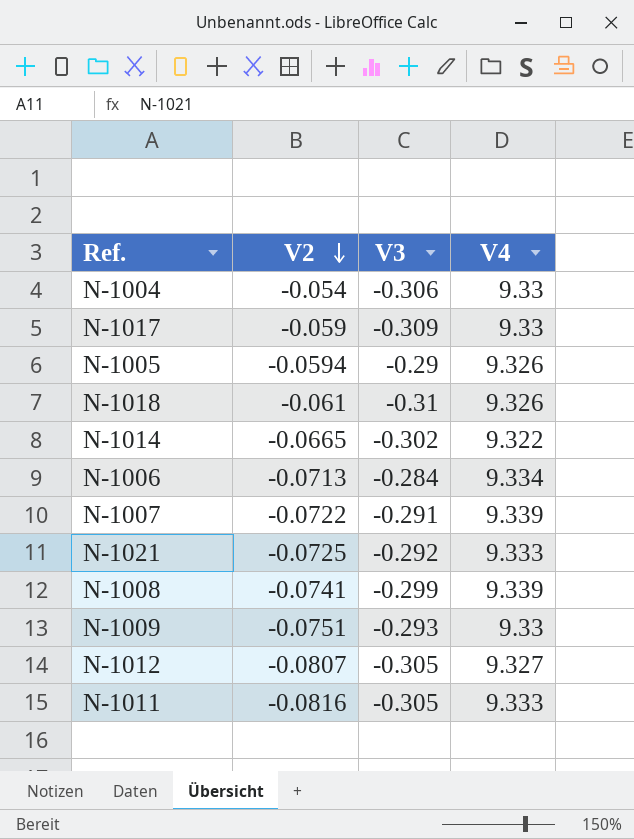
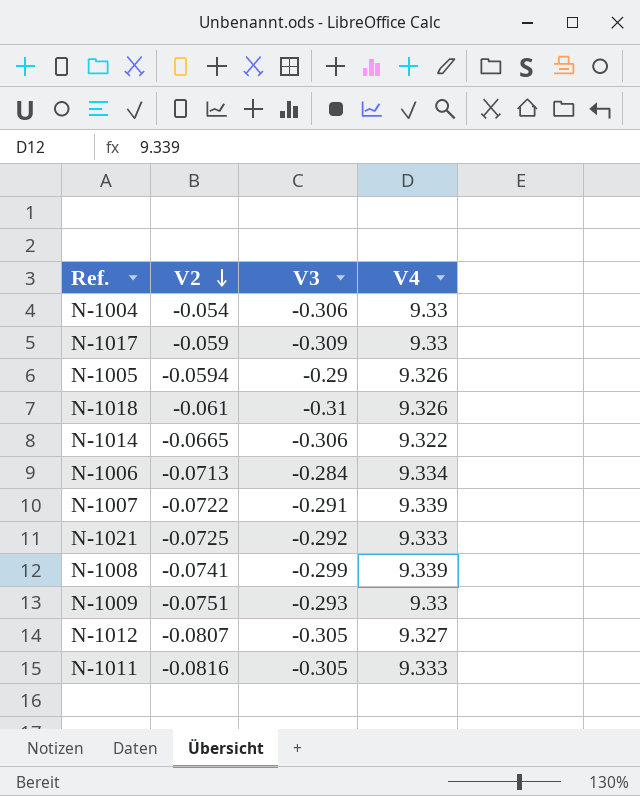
N-1014 | V3: -0.302 -> -0.306

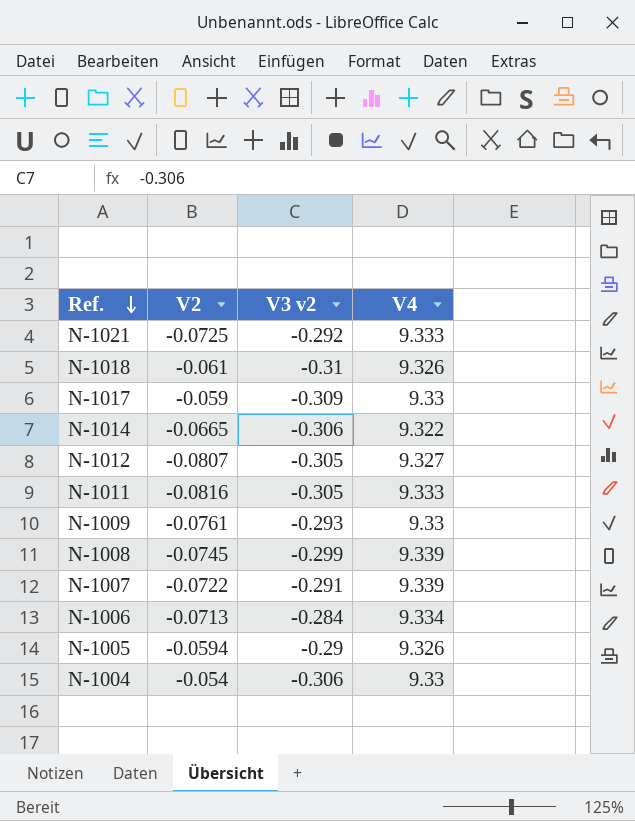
row order: V2 descending -> Ref. descending
column name: V3 -> V3 v2
N-1009 | V2: -0.0751 -> -0.0761
N-1008 | V2: -0.0741 -> -0.0745

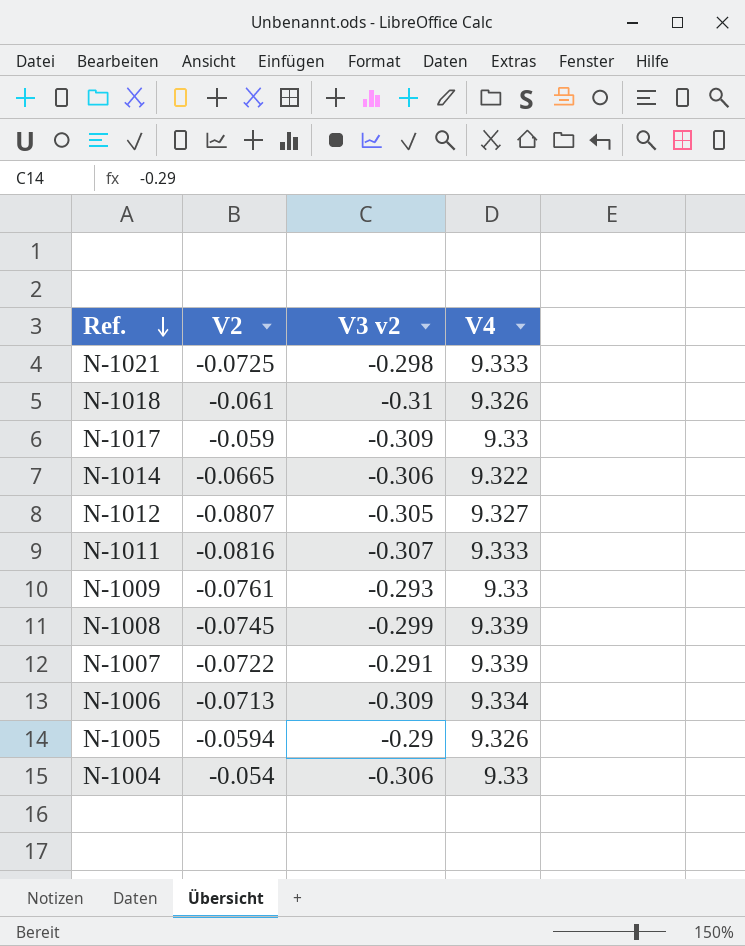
N-1021 | V3 v2: -0.292 -> -0.298
N-1011 | V3 v2: -0.305 -> -0.307
N-1006 | V3 v2: -0.284 -> -0.309

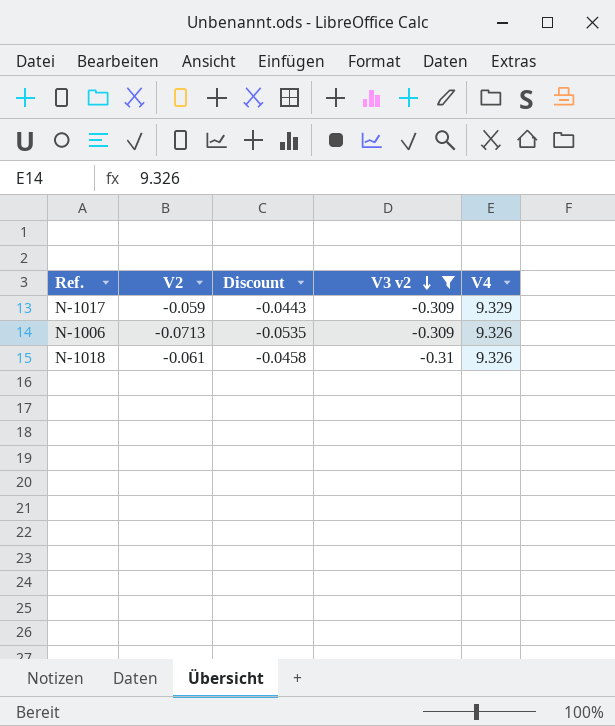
filter: none -> V3 v2 <= -0.309
row order: Ref. descending -> V3 v2 descending
column Discount | formula: none -> [V2] * 0.75
N-1017 | V4: 9.33 -> 9.329
N-1006 | V4: 9.334 -> 9.326

